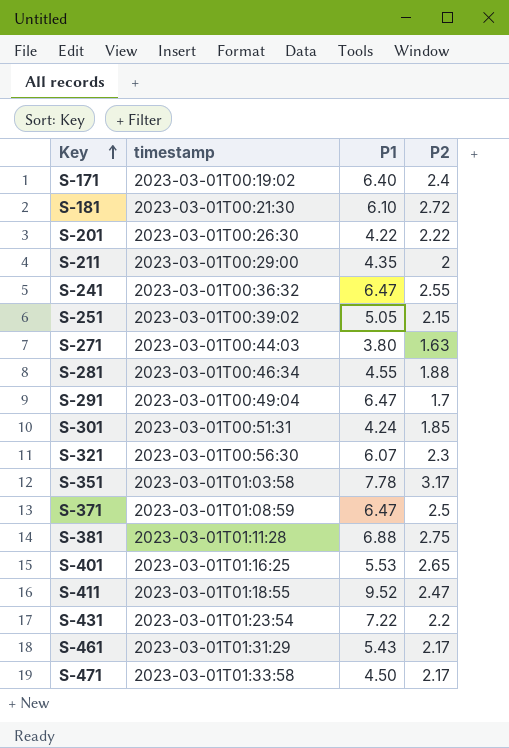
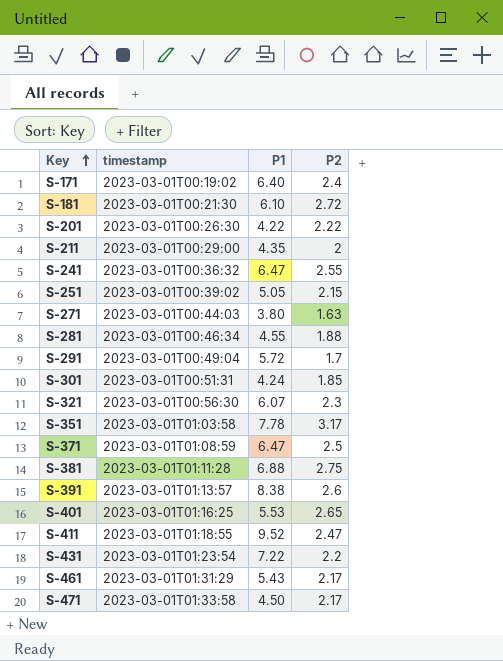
S-291 | P1: 6.47 -> 5.72
row S-391: none -> 2023-03-01T01:13:57 | 8.38 | 2.6

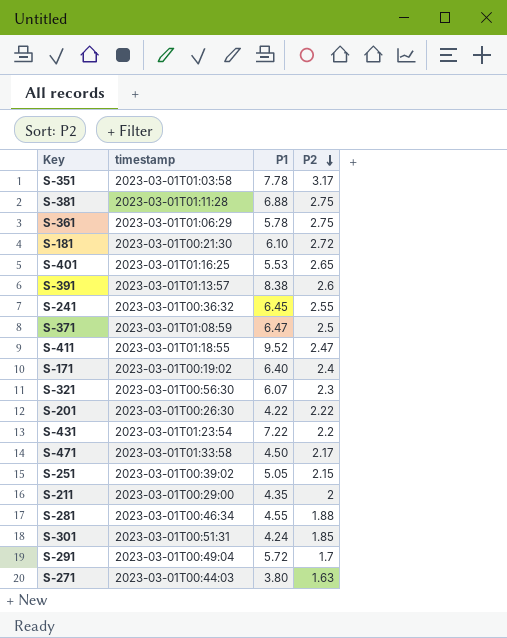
row order: Key ascending -> P2 descending
row S-461: 2023-03-01T01:31:29 | 5.43 | 2.17 -> none
row S-361: none -> 2023-03-01T01:06:29 | 5.78 | 2.75
S-241 | P1: 6.47 -> 6.45

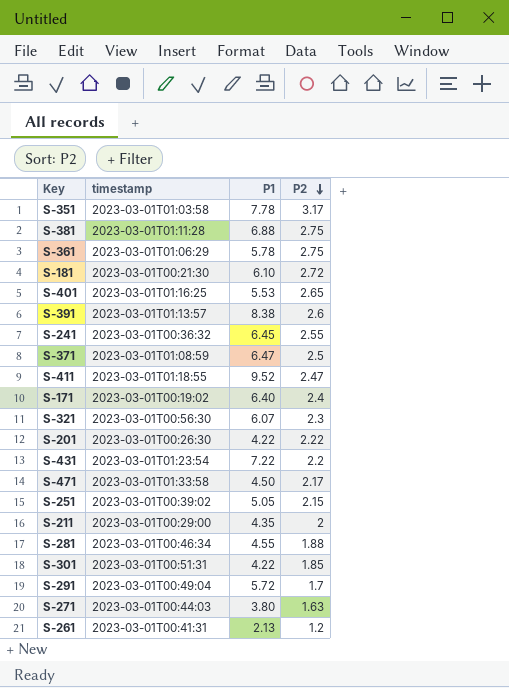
S-301 | P1: 4.24 -> 4.22
row S-261: none -> 2023-03-01T00:41:31 | 2.13 | 1.2

